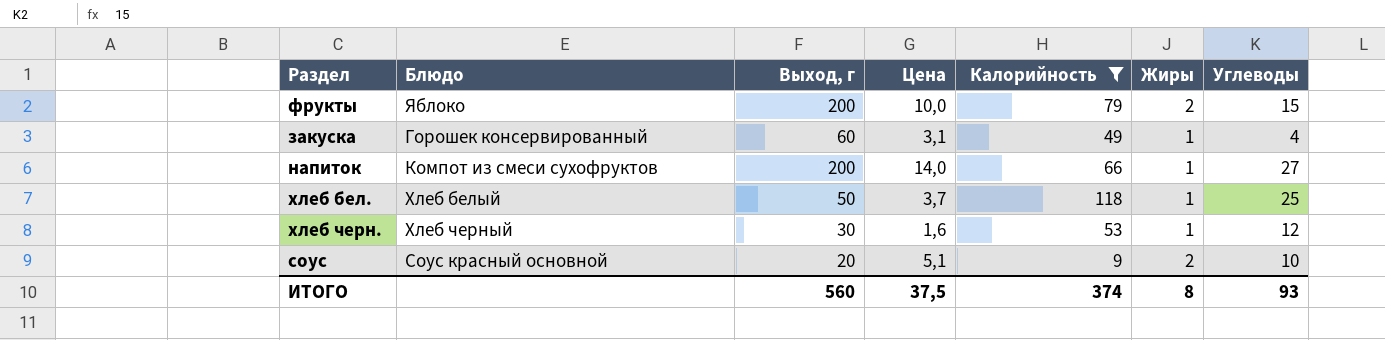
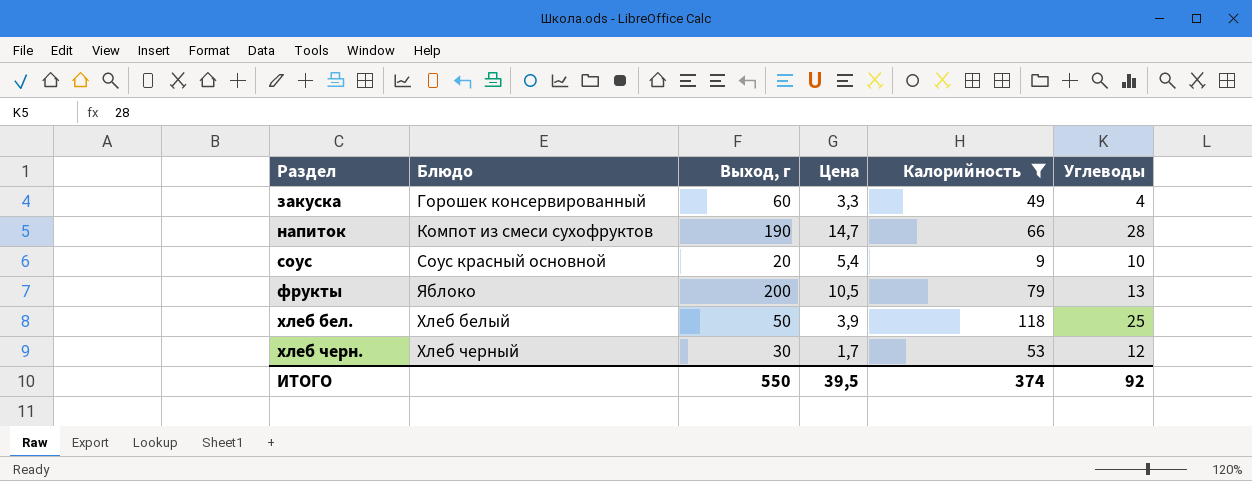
row order: none -> Раздел ascending
column Жиры | position: 6 -> none
закуска | Цена: 3,1 -> 3,3
напиток | Выход, г: 200 -> 190
напиток | Цена: 14,0 -> 14,7
напиток | Углеводы: 27 -> 28
соус | Цена: 5,1 -> 5,4
фрукты | Цена: 10,0 -> 10,5
фрукты | Углеводы: 15 -> 13
хлеб бел. | Цена: 3,7 -> 3,9
хлеб черн. | Цена: 1,6 -> 1,7
ИТОГО | Выход, г: 560 -> 550
ИТОГО | Цена: 37,5 -> 39,5
ИТОГО | Углеводы: 93 -> 92

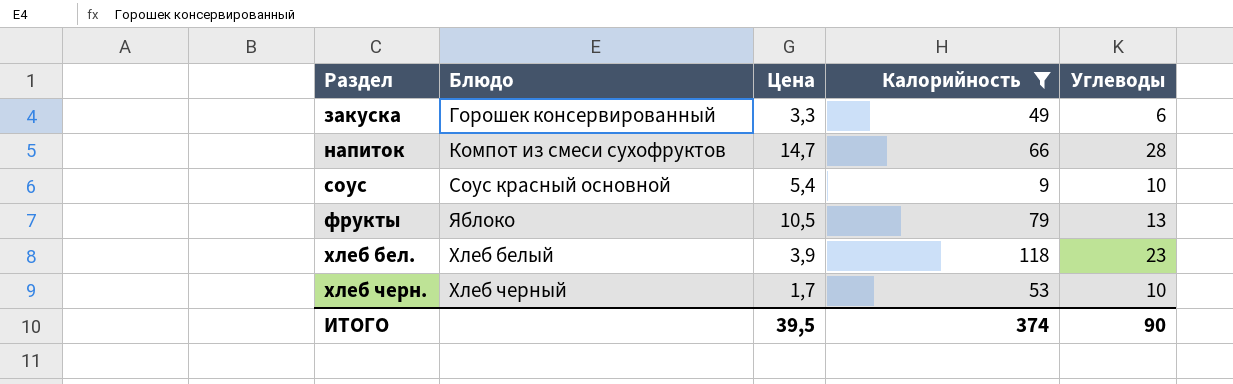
column Выход, г | position: 3 -> none
закуска | Углеводы: 4 -> 6
хлеб бел. | Углеводы: 25 -> 23
хлеб черн. | Углеводы: 12 -> 10
ИТОГО | Углеводы: 92 -> 90

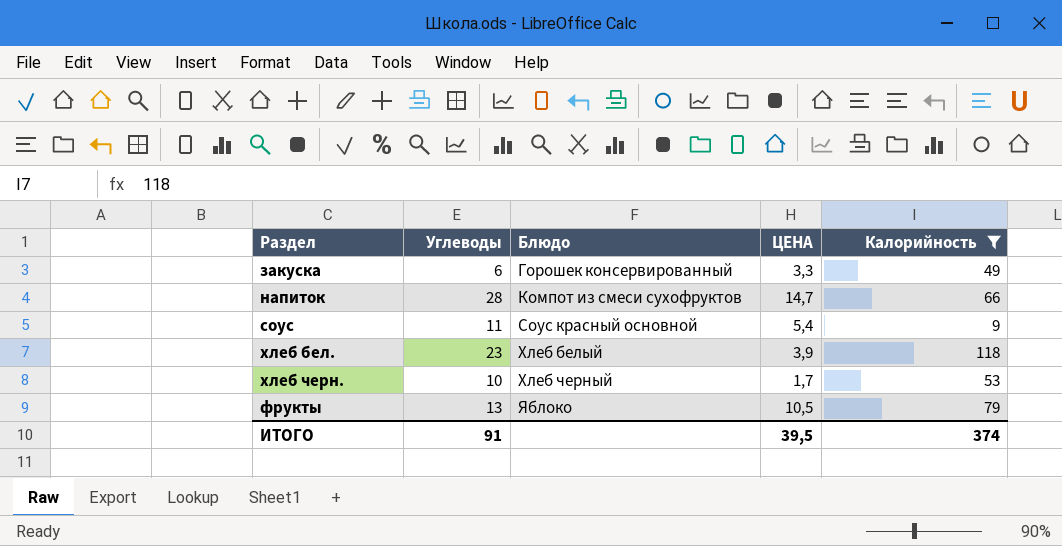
row order: Раздел ascending -> Блюдо ascending
column Углеводы | position: 5 -> 2
column name: Цена -> ЦЕНА
соус | Углеводы: 10 -> 11
ИТОГО | Углеводы: 90 -> 91

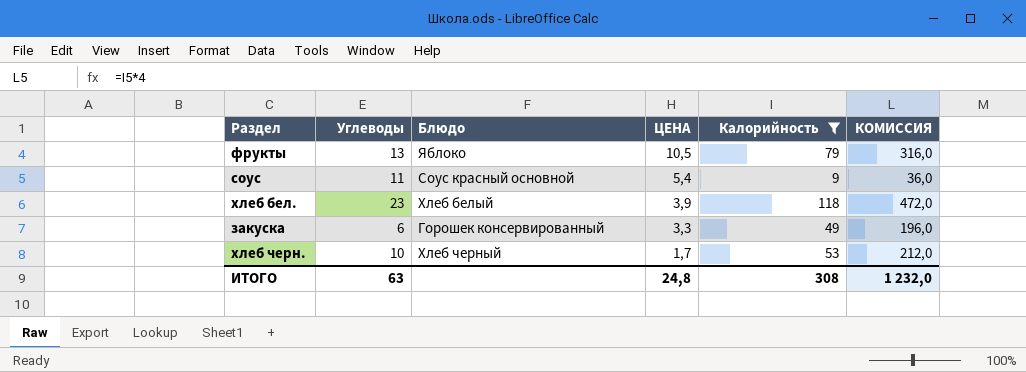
row order: Блюдо ascending -> ЦЕНА descending
column КОМИССИЯ | formula: none -> [Калорийность] * 4
row напиток: 28 | Компот из смеси сухофруктов | 14,7 | 66 -> none
ИТОГО | Углеводы: 91 -> 63
ИТОГО | ЦЕНА: 39,5 -> 24,8
ИТОГО | Калорийность: 374 -> 308

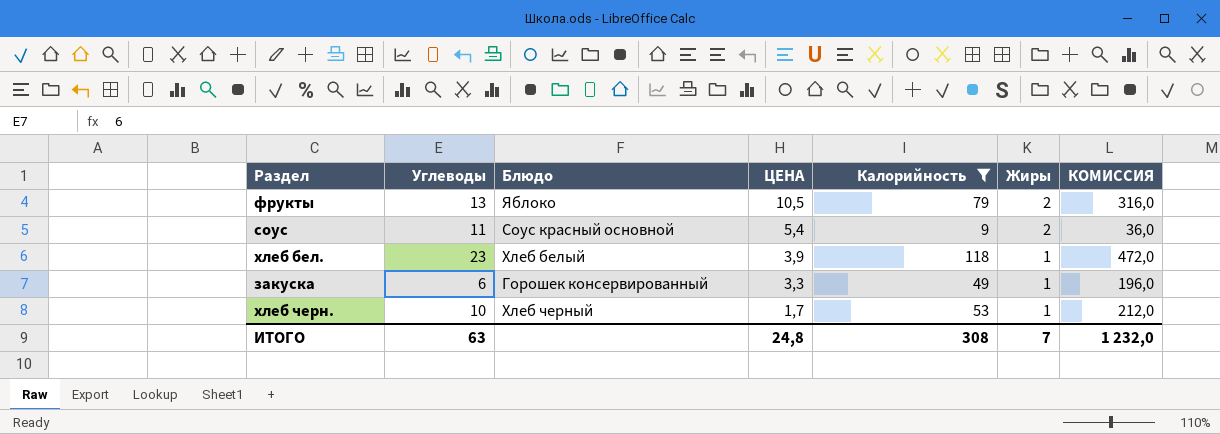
column Жиры | position: none -> 6

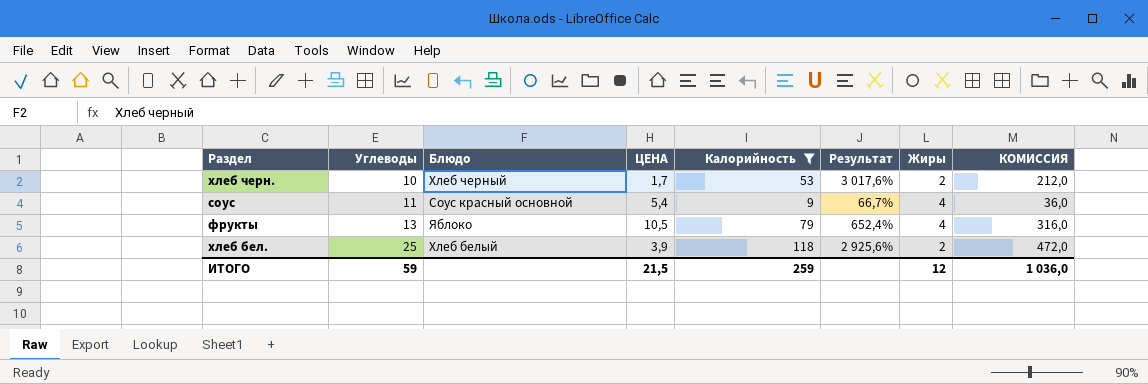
row order: ЦЕНА descending -> Углеводы ascending
column Результат | formula: none -> ([Калорийность] - [ЦЕНА]) / [ЦЕНА]
row закуска: 6 | Горошек консервированный | 3,3 | 49 | 1 | 196,0 -> none
хлеб черн. | Жиры: 1 -> 2
соус | Жиры: 2 -> 4
фрукты | Жиры: 2 -> 4
хлеб бел. | Углеводы: 23 -> 25
хлеб бел. | Жиры: 1 -> 2
ИТОГО | Углеводы: 63 -> 59
ИТОГО | ЦЕНА: 24,8 -> 21,5
ИТОГО | Калорийность: 308 -> 259
ИТОГО | Жиры: 7 -> 12
ИТОГО | КОМИССИЯ: 1 232,0 -> 1 036,0

